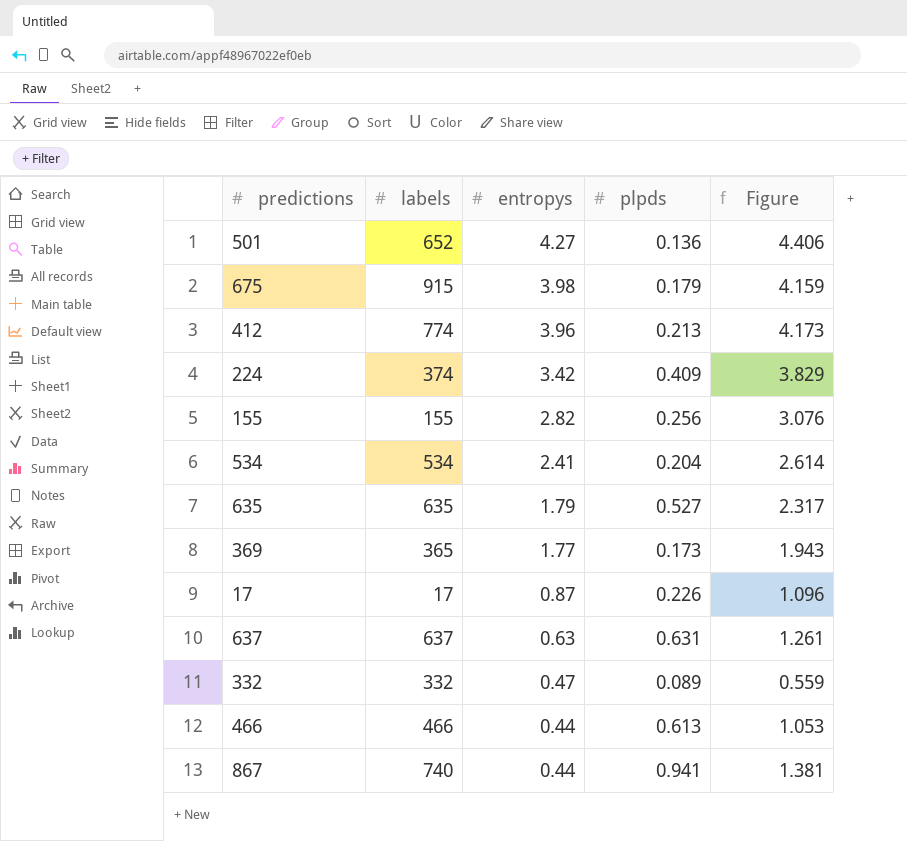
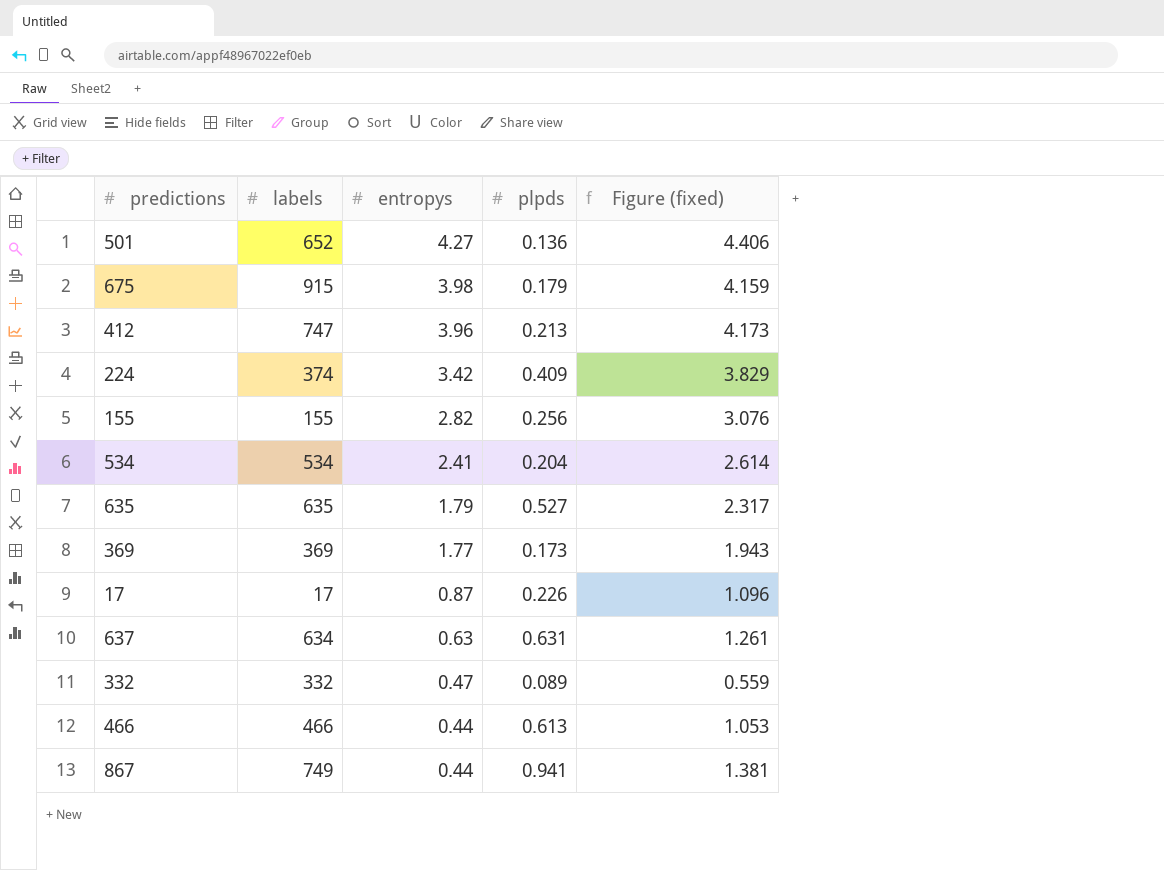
column name: Figure -> Figure (fixed)
412 | labels: 774 -> 747
369 | labels: 365 -> 369
637 | labels: 637 -> 634
867 | labels: 740 -> 749

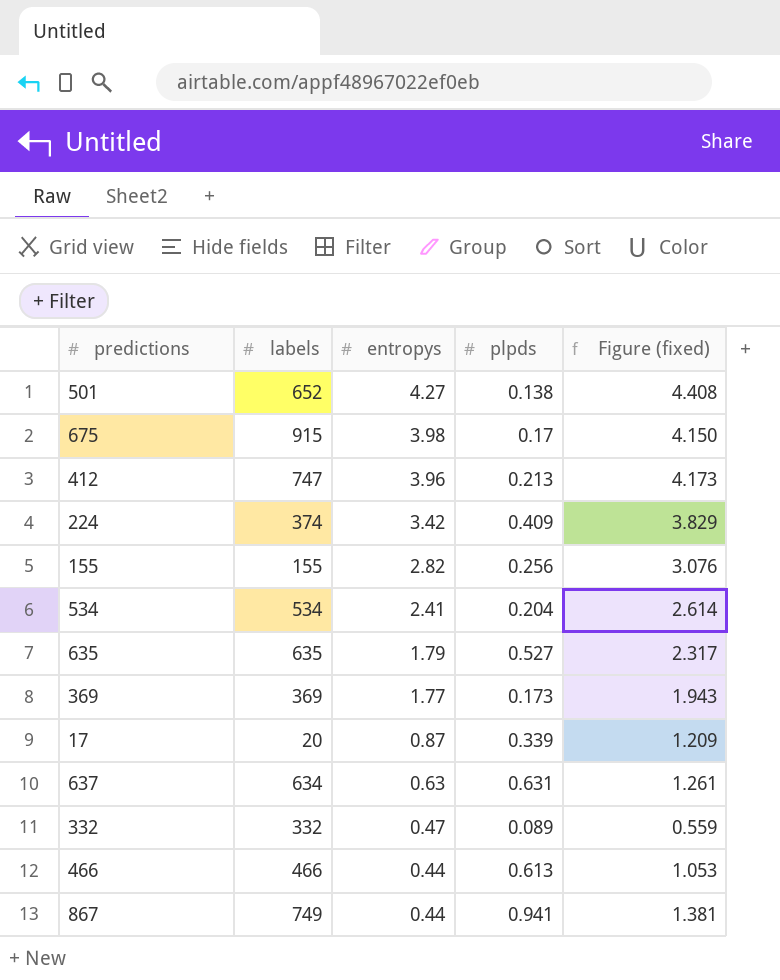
501 | plpds: 0.136 -> 0.138
501 | Figure (fixed): 4.406 -> 4.408
675 | plpds: 0.179 -> 0.17
675 | Figure (fixed): 4.159 -> 4.150
17 | labels: 17 -> 20
17 | plpds: 0.226 -> 0.339
17 | Figure (fixed): 1.096 -> 1.209

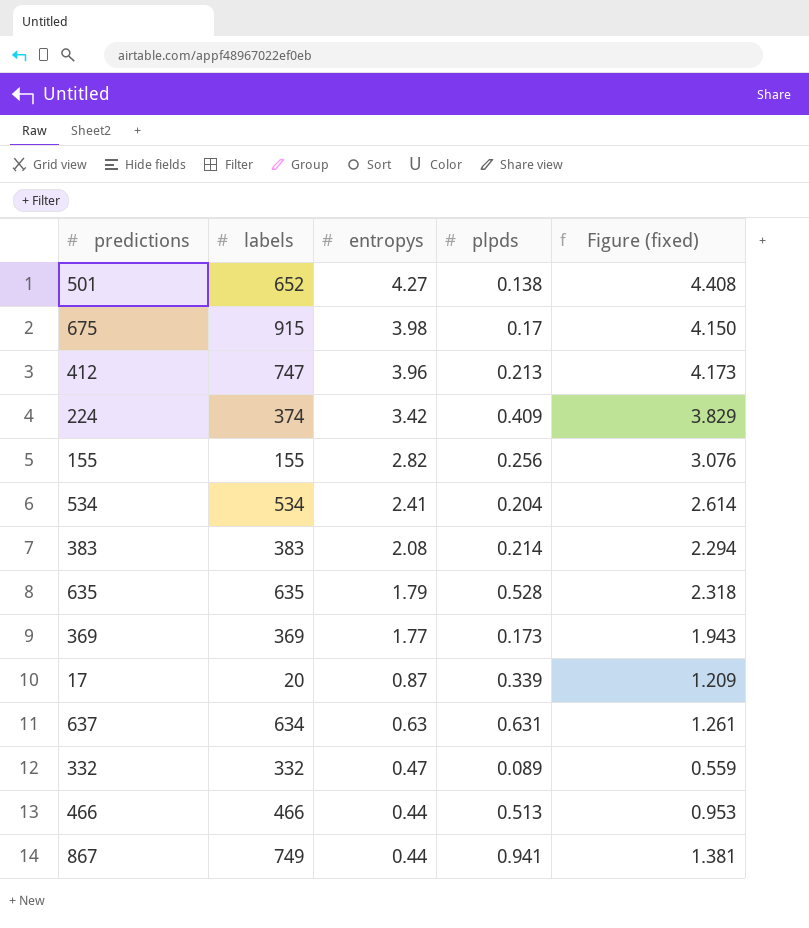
row 383: none -> 383 | 2.08 | 0.214 | 2.294
635 | plpds: 0.527 -> 0.528
635 | Figure (fixed): 2.317 -> 2.318
466 | plpds: 0.613 -> 0.513
466 | Figure (fixed): 1.053 -> 0.953

